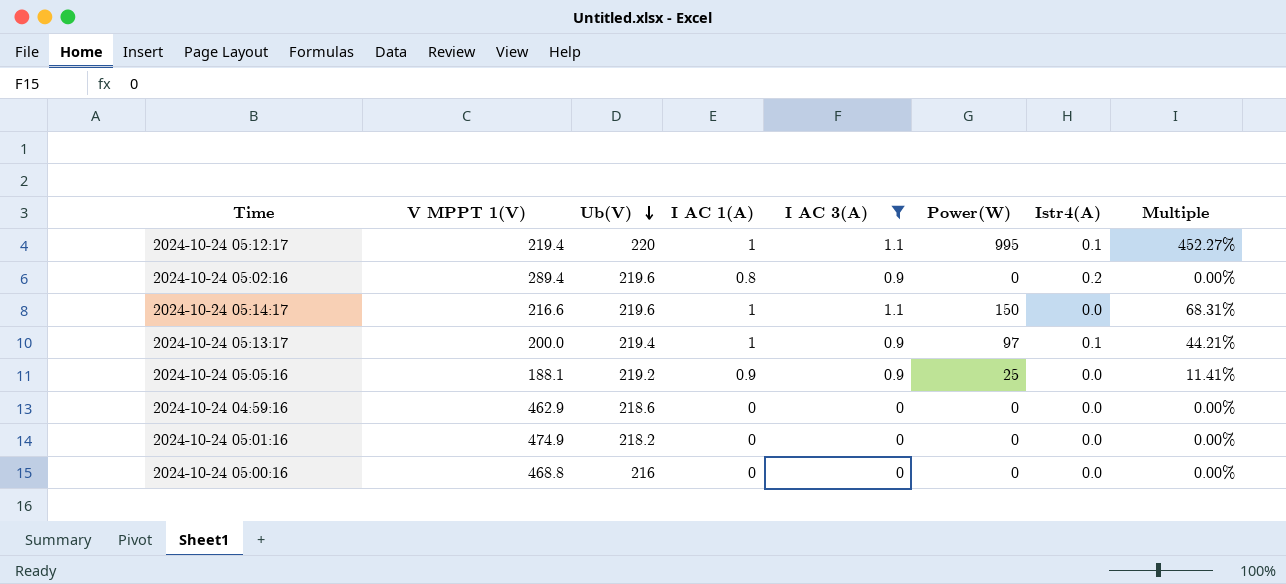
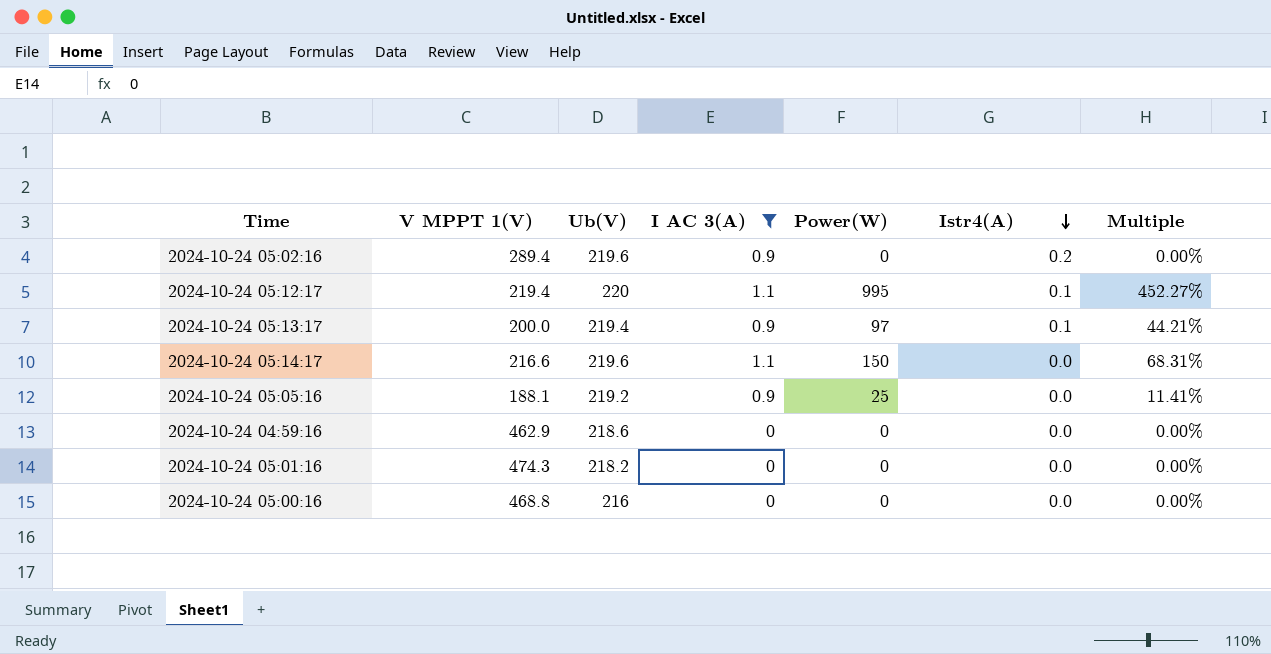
row order: Ub(V) descending -> Istr4(A) descending
column I AC 1(A) | position: 4 -> none
2024-10-24 05:01:16 | V MPPT 1(V): 474.9 -> 474.3

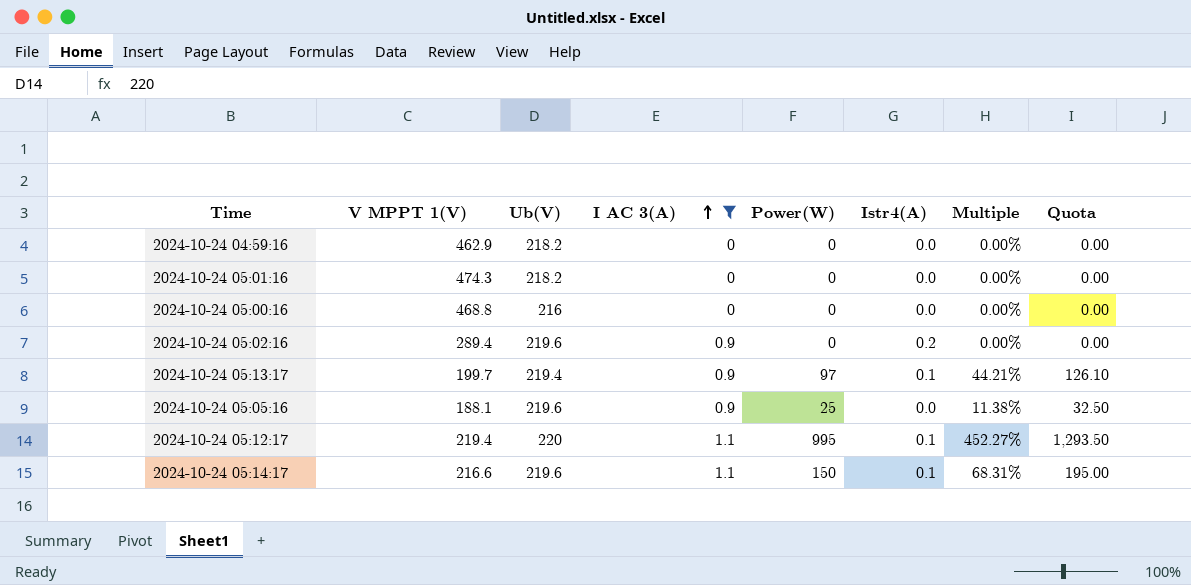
row order: Istr4(A) descending -> I AC 3(A) ascending
column Quota | formula: none -> [Power(W)] * 1.3
2024-10-24 04:59:16 | Ub(V): 218.6 -> 218.2
2024-10-24 05:13:17 | V MPPT 1(V): 200.0 -> 199.7
2024-10-24 05:05:16 | Ub(V): 219.2 -> 219.6
2024-10-24 05:05:16 | Multiple: 11.41% -> 11.38%
2024-10-24 05:14:17 | Istr4(A): 0.0 -> 0.1

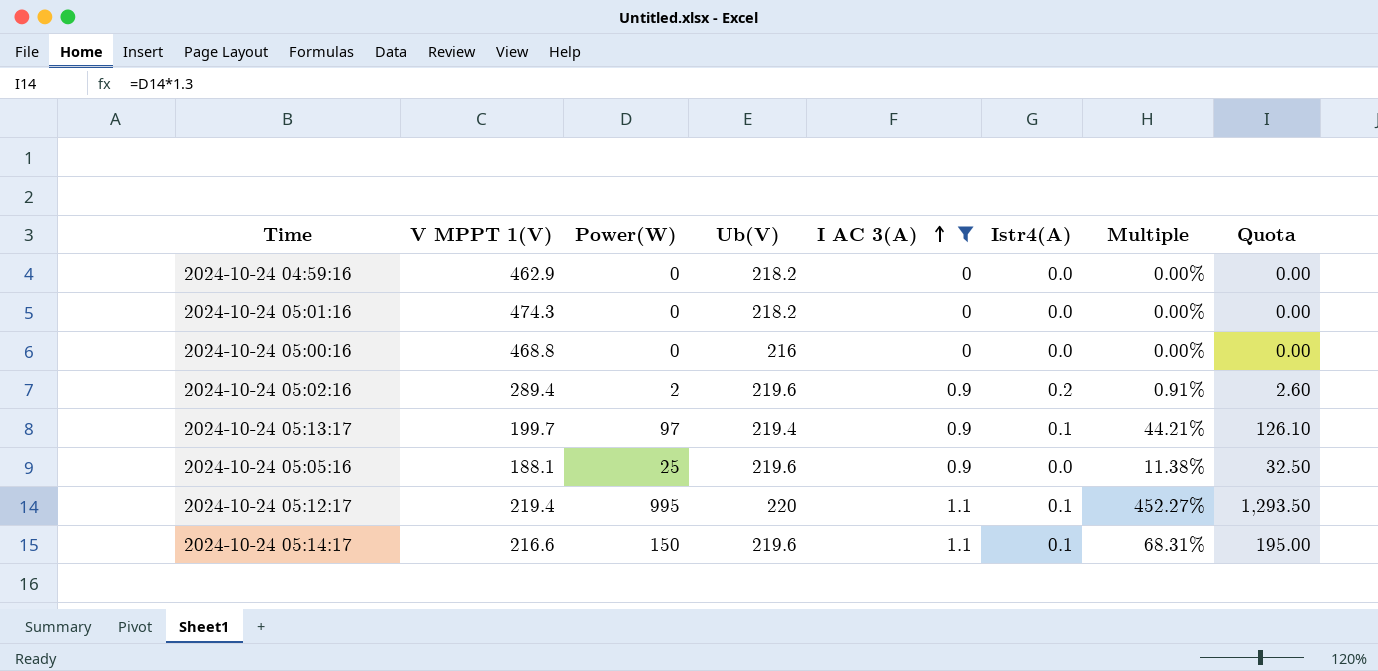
column Power(W) | position: 5 -> 3
2024-10-24 05:02:16 | Power(W): 0 -> 2
2024-10-24 05:02:16 | Multiple: 0.00% -> 0.91%
2024-10-24 05:02:16 | Quota: 0.00 -> 2.60

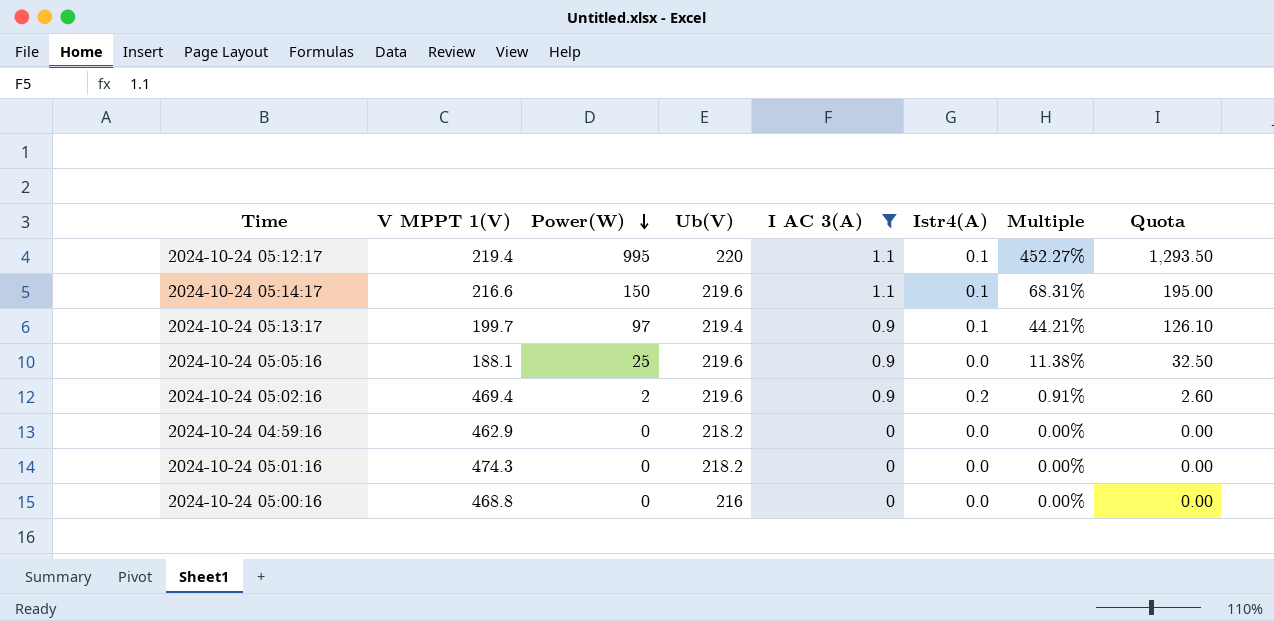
row order: I AC 3(A) ascending -> Power(W) descending
2024-10-24 05:02:16 | V MPPT 1(V): 289.4 -> 469.4

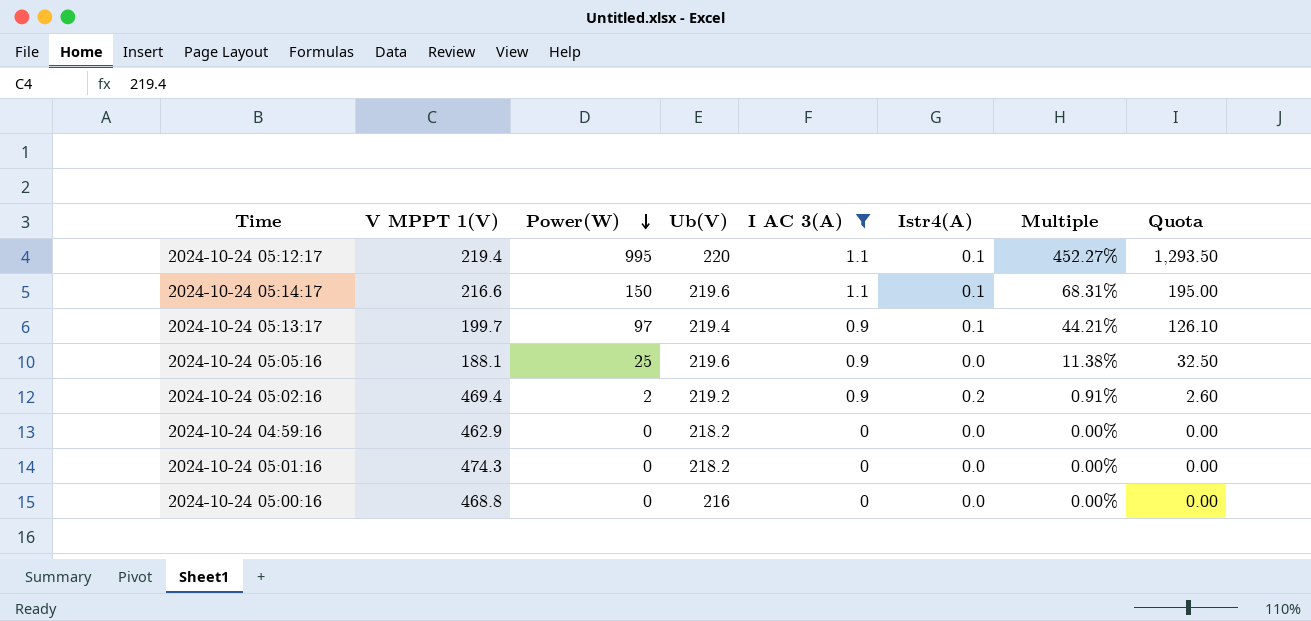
2024-10-24 05:02:16 | Ub(V): 219.6 -> 219.2

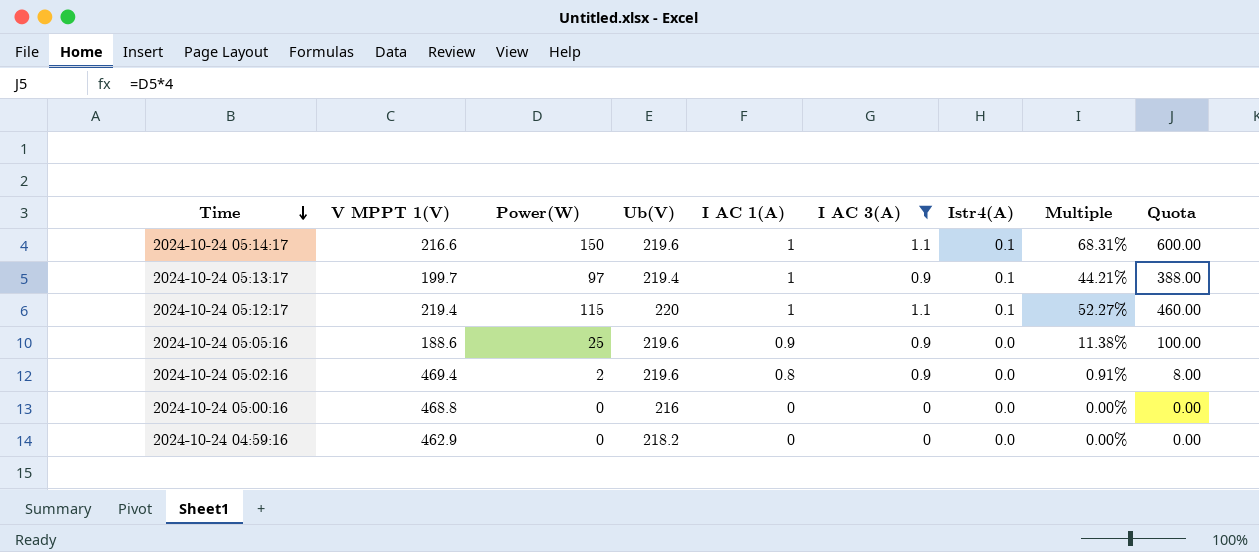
row order: Power(W) descending -> Time descending
column I AC 1(A) | position: none -> 5
column Quota | formula: [Power(W)] * 1.3 -> [Power(W)] * 4
row 2024-10-24 05:01:16: 474.3 | 0 | 218.2 | 0 | 0.0 | 0.00% | 0.00 -> none
2024-10-24 05:12:17 | Power(W): 995 -> 115
2024-10-24 05:12:17 | Multiple: 452.27% -> 52.27%
2024-10-24 05:05:16 | V MPPT 1(V): 188.1 -> 188.6
2024-10-24 05:02:16 | Ub(V): 219.2 -> 219.6
2024-10-24 05:02:16 | Istr4(A): 0.2 -> 0.0

